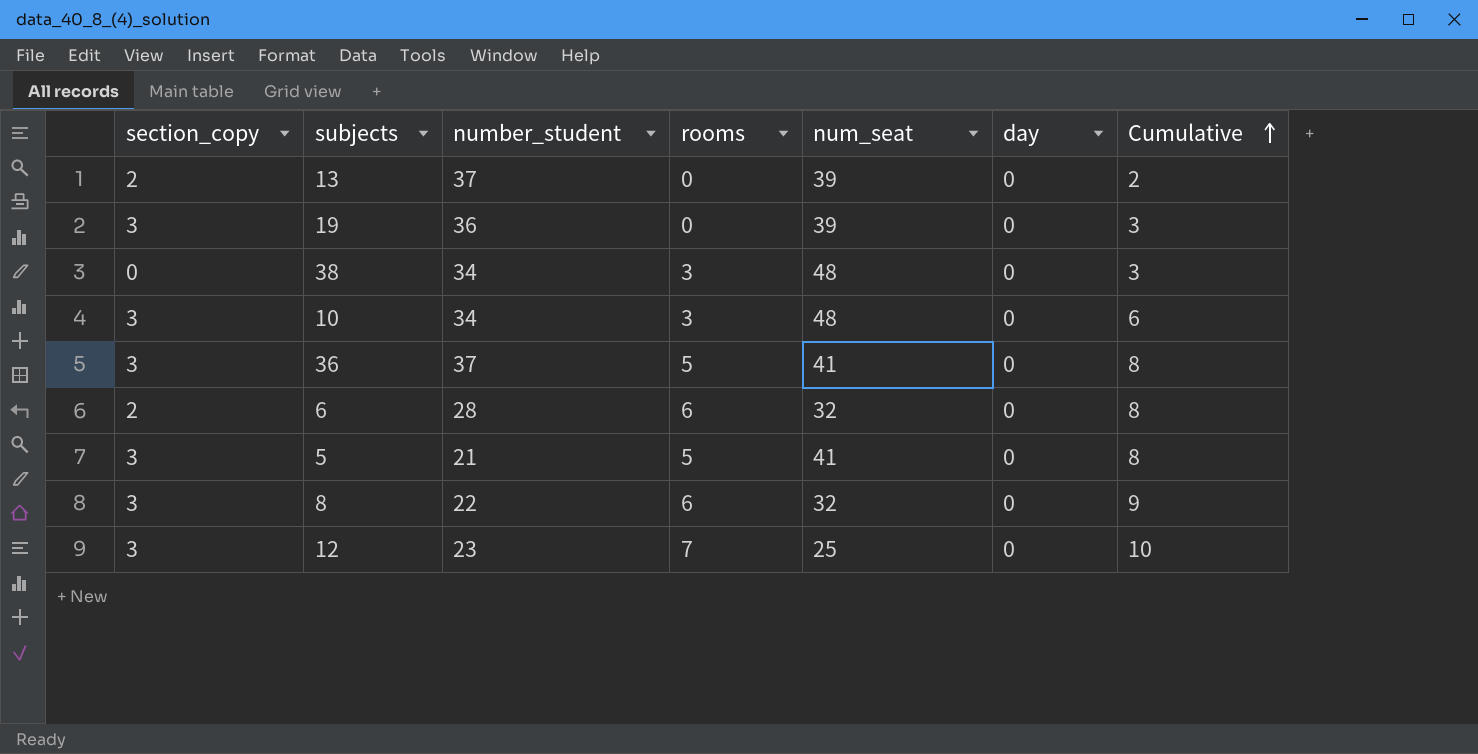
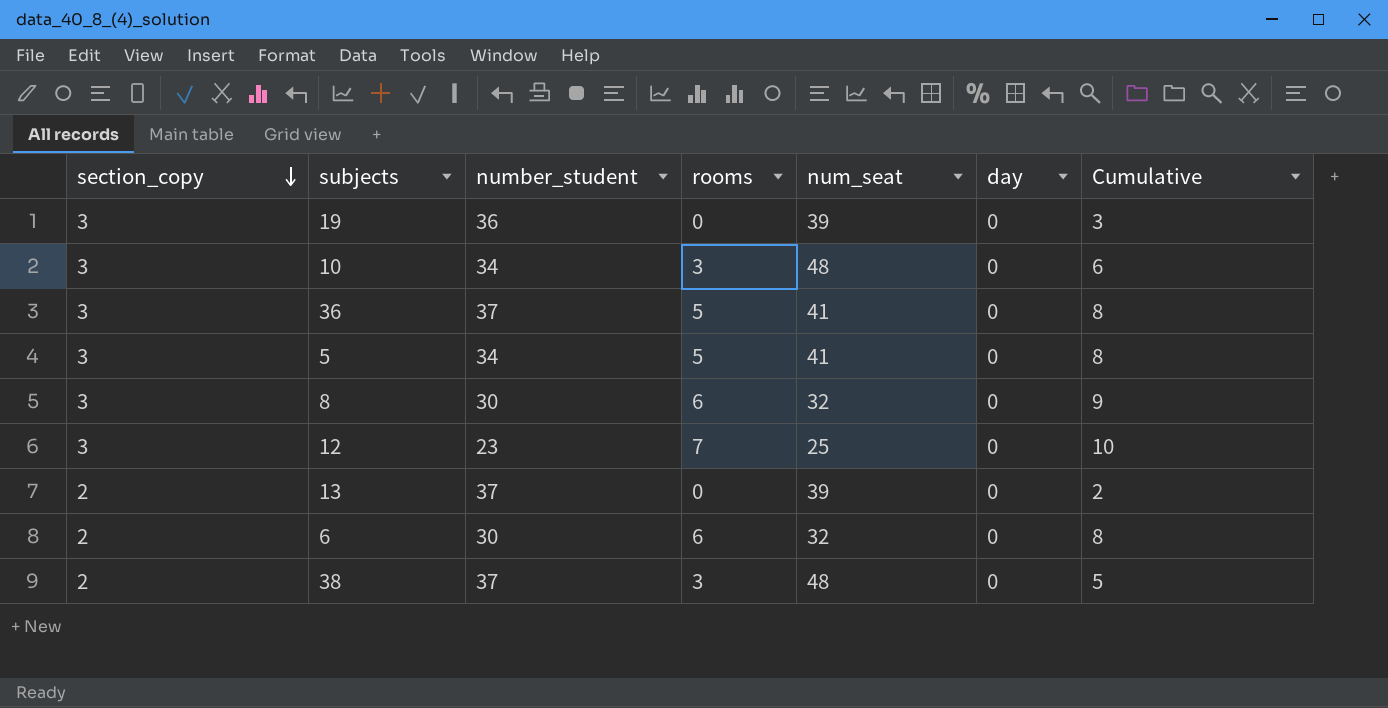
row order: Cumulative ascending -> section_copy descending
5 | number_student: 21 -> 34
8 | number_student: 22 -> 30
6 | number_student: 28 -> 30
38 | section_copy: 0 -> 2
38 | number_student: 34 -> 37
38 | Cumulative: 3 -> 5

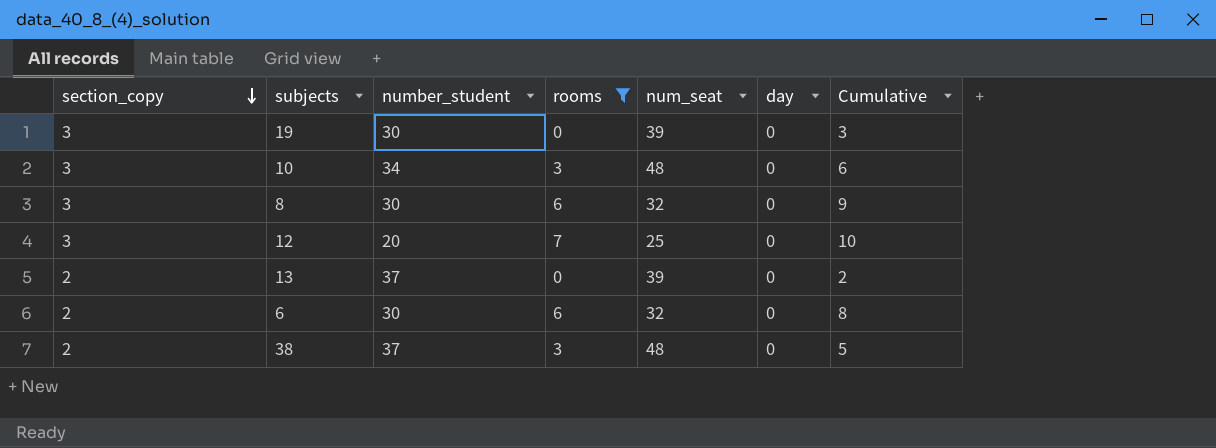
filter: none -> rooms != 5
19 | number_student: 36 -> 30
12 | number_student: 23 -> 20

